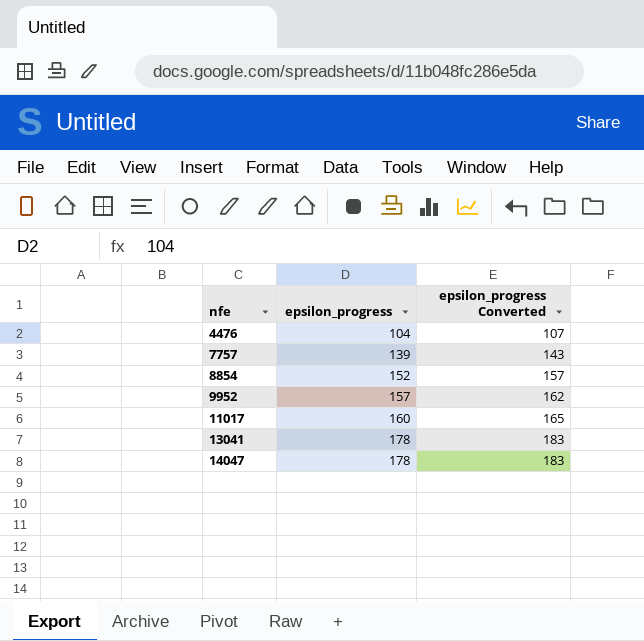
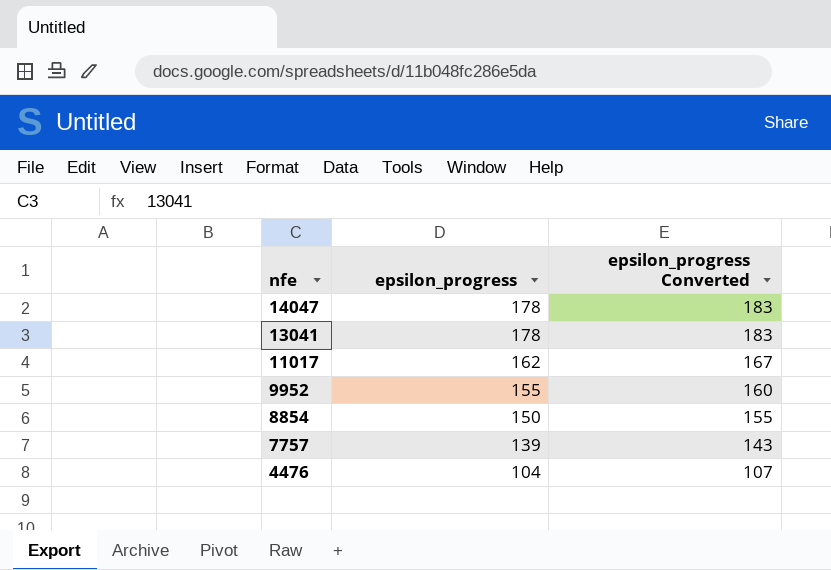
row order: nfe ascending -> nfe descending
11017 | epsilon_progress: 160 -> 162
11017 | epsilon_progress Converted: 165 -> 167
9952 | epsilon_progress: 157 -> 155
9952 | epsilon_progress Converted: 162 -> 160
8854 | epsilon_progress: 152 -> 150
8854 | epsilon_progress Converted: 157 -> 155

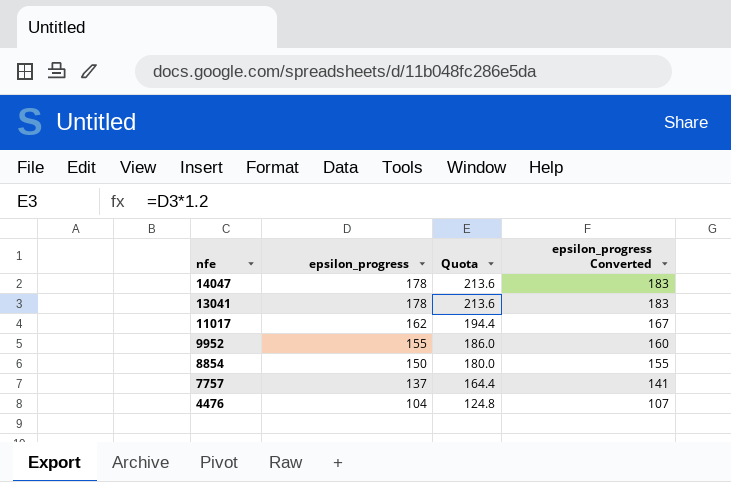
column Quota | formula: none -> [epsilon_progress] * 1.2
7757 | epsilon_progress: 139 -> 137
7757 | epsilon_progress Converted: 143 -> 141

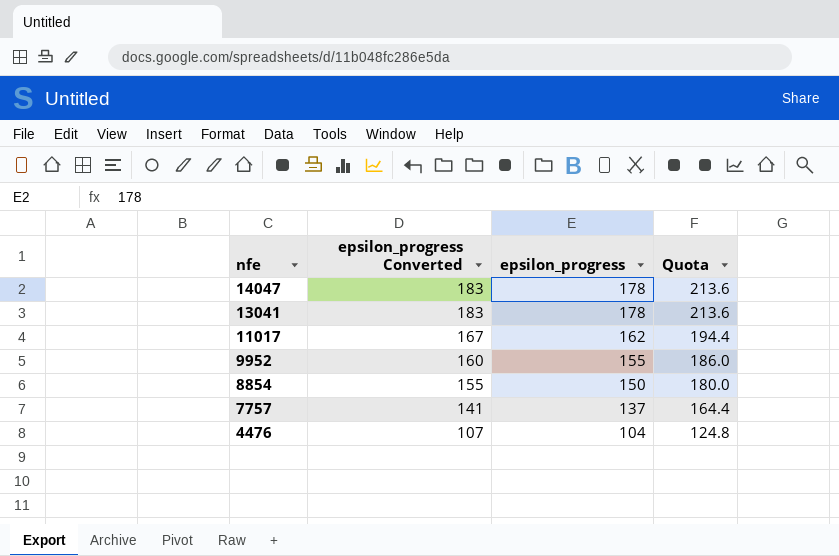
column epsilon_progress Converted | position: 4 -> 2

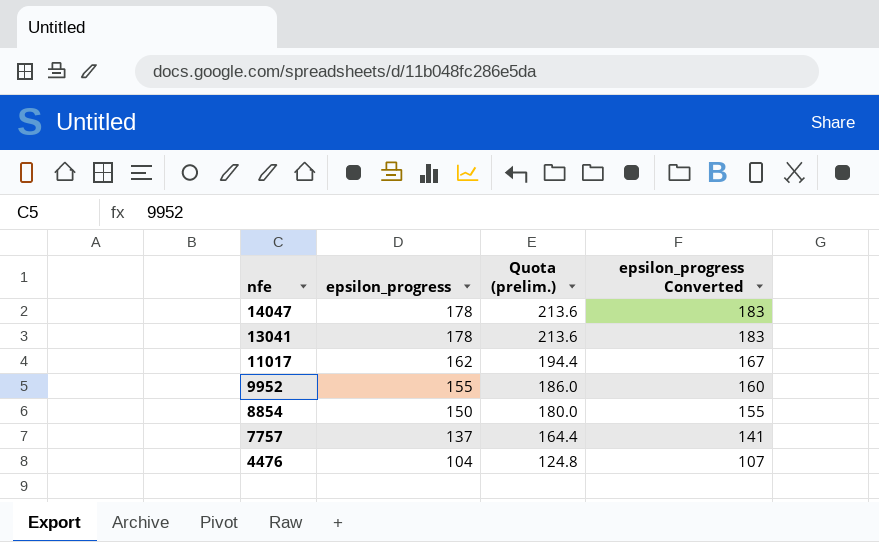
column name: Quota -> Quota (prelim.)
column epsilon_progress Converted | position: 2 -> 4

